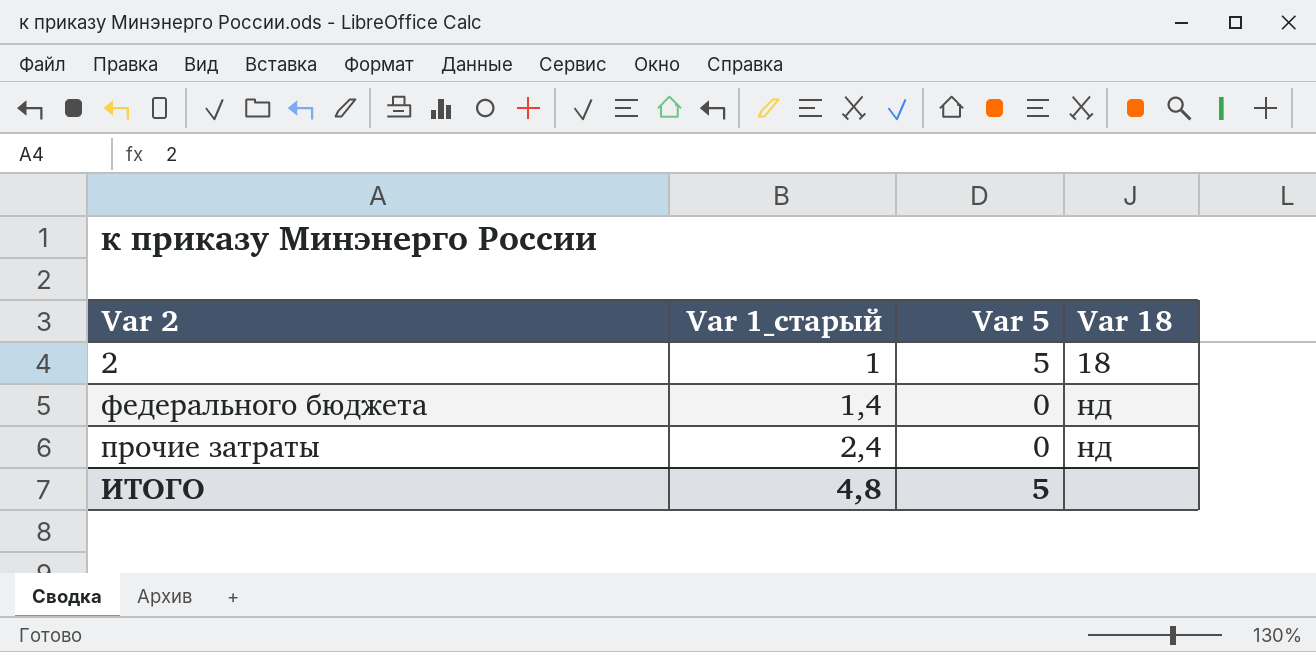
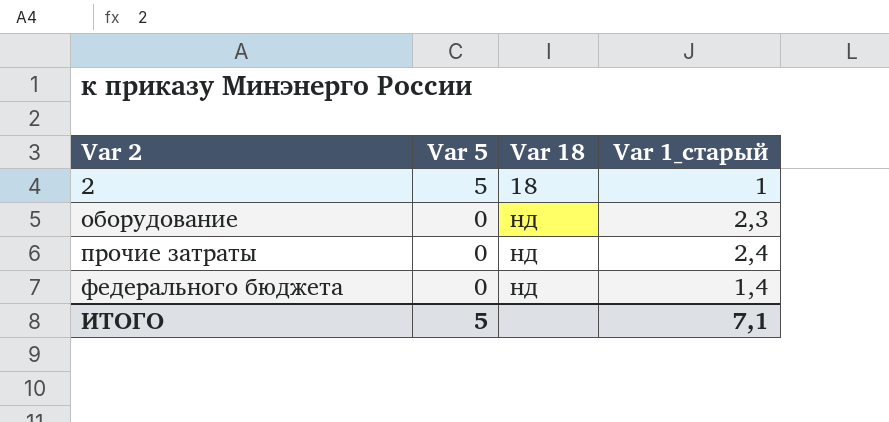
row order: Var 1_старый ascending -> Var 2 ascending
column Var 1_старый | position: 2 -> 4
row оборудование: none -> 0 | нд | 2,3
ИТОГО | Var 1_старый: 4,8 -> 7,1

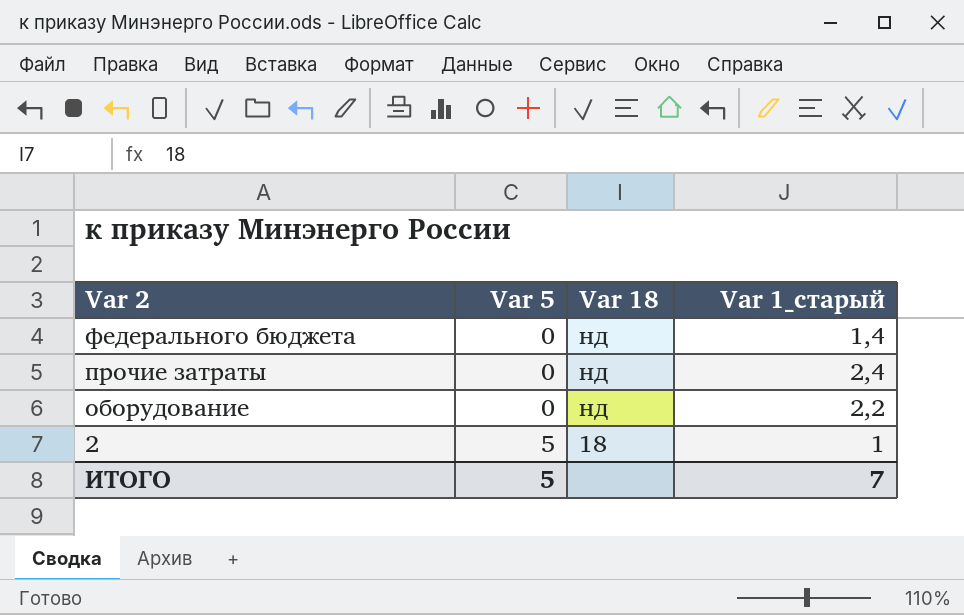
row order: Var 2 ascending -> Var 2 descending
оборудование | Var 1_старый: 2,3 -> 2,2
ИТОГО | Var 1_старый: 7,1 -> 7

